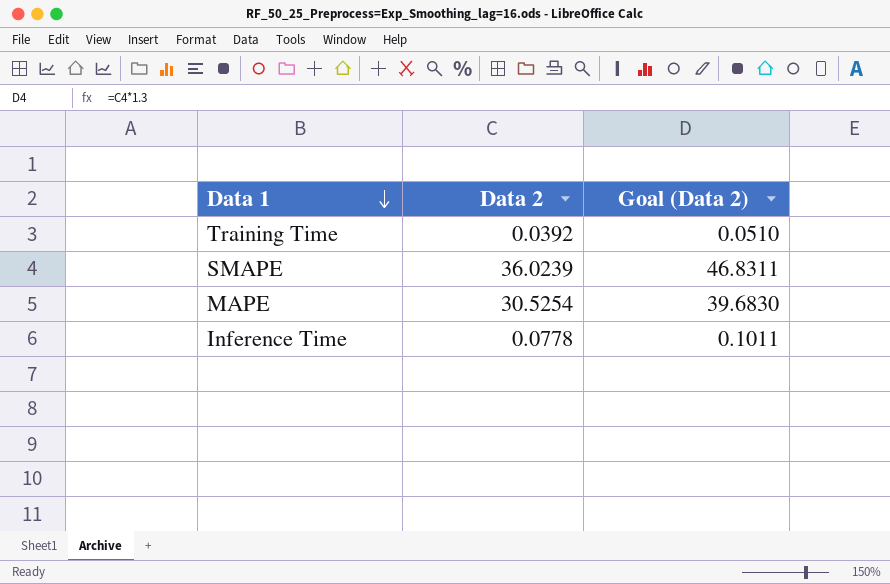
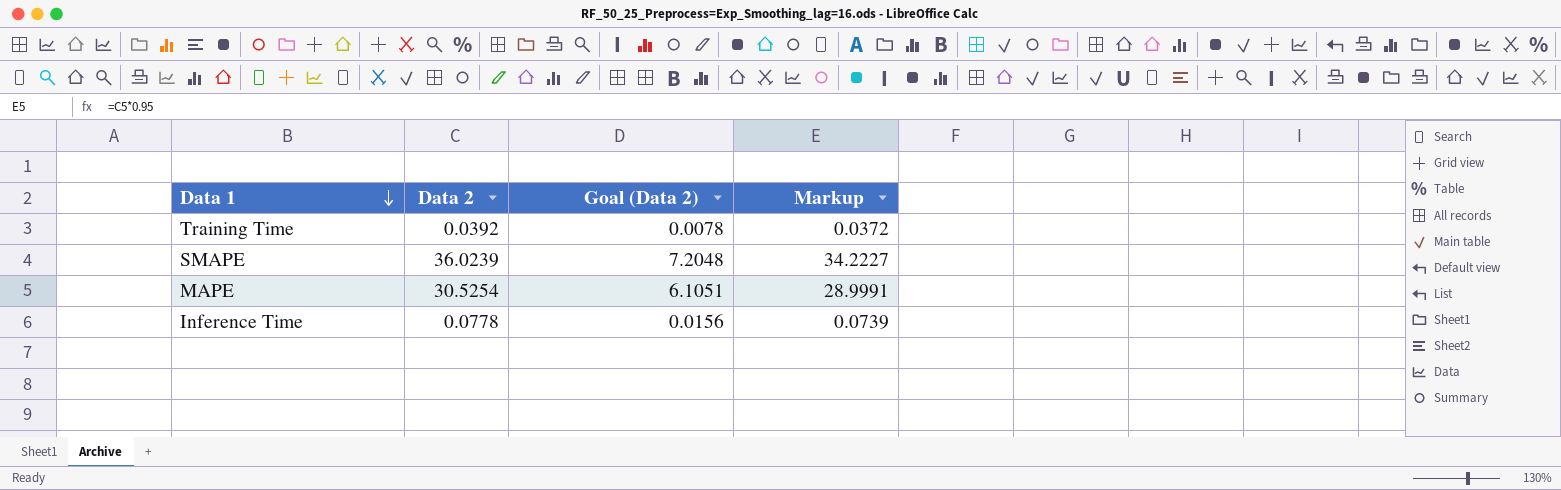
column Goal (Data 2) | formula: [Data 2] * 1.3 -> [Data 2] * 0.2
column Markup | formula: none -> [Data 2] * 0.95

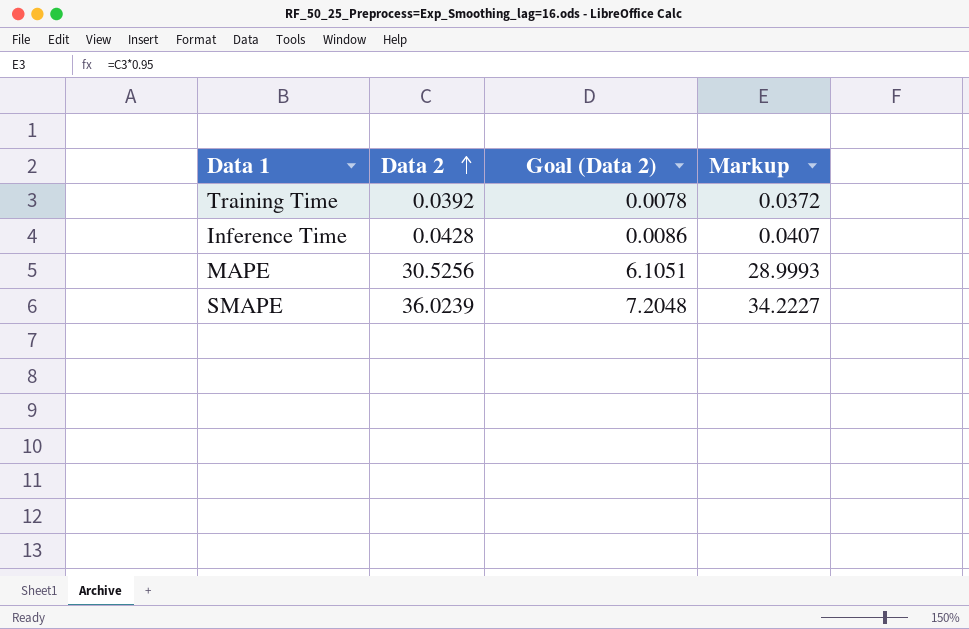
row order: Data 1 descending -> Data 2 ascending
Inference Time | Data 2: 0.0778 -> 0.0428
Inference Time | Goal (Data 2): 0.0156 -> 0.0086
Inference Time | Markup: 0.0739 -> 0.0407
MAPE | Data 2: 30.5254 -> 30.5256
MAPE | Markup: 28.9991 -> 28.9993

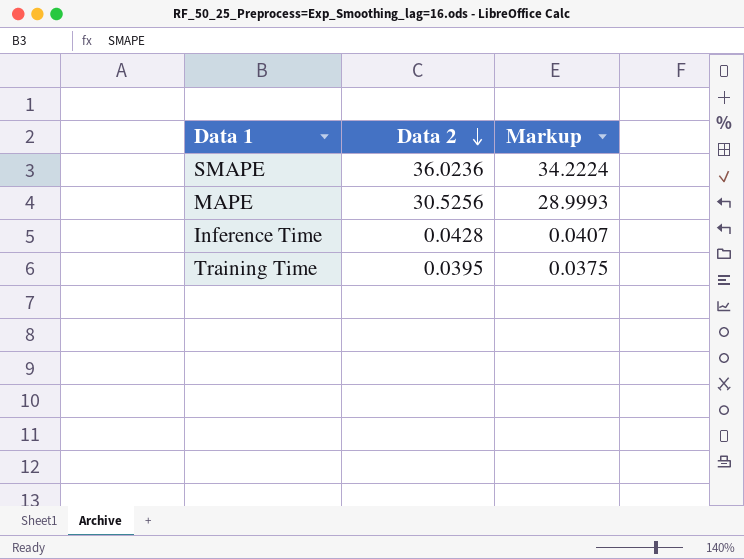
row order: Data 2 ascending -> Data 2 descending
column Goal (Data 2) | formula: [Data 2] * 0.2 -> none
SMAPE | Data 2: 36.0239 -> 36.0236
SMAPE | Markup: 34.2227 -> 34.2224
Training Time | Data 2: 0.0392 -> 0.0395
Training Time | Markup: 0.0372 -> 0.0375

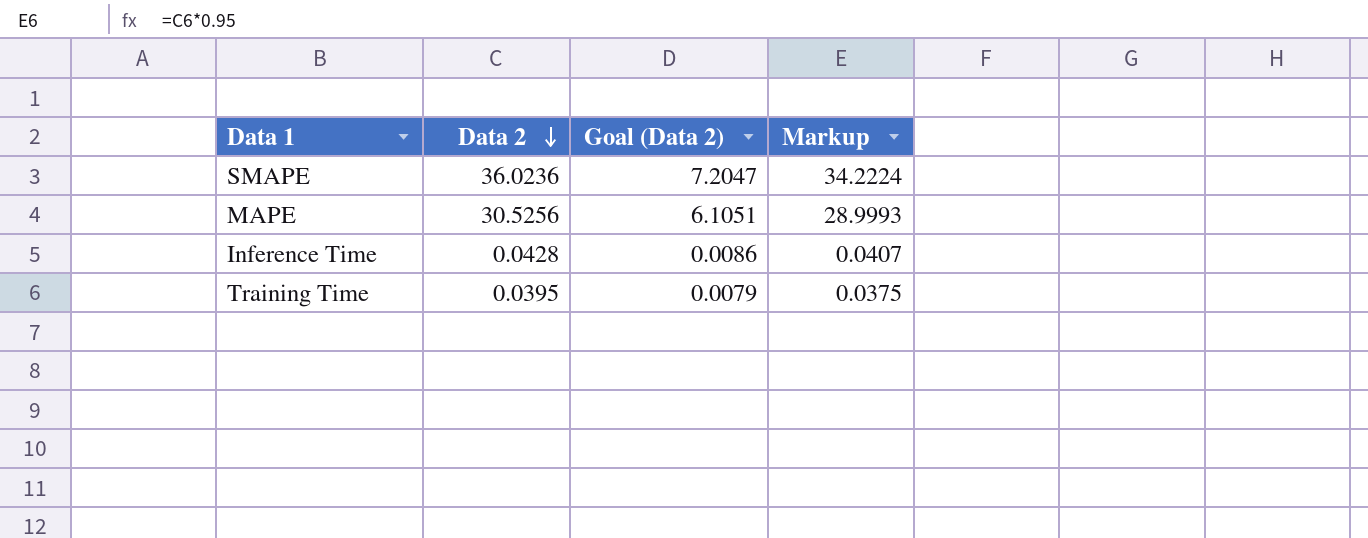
column Goal (Data 2) | formula: none -> [Data 2] * 0.2

